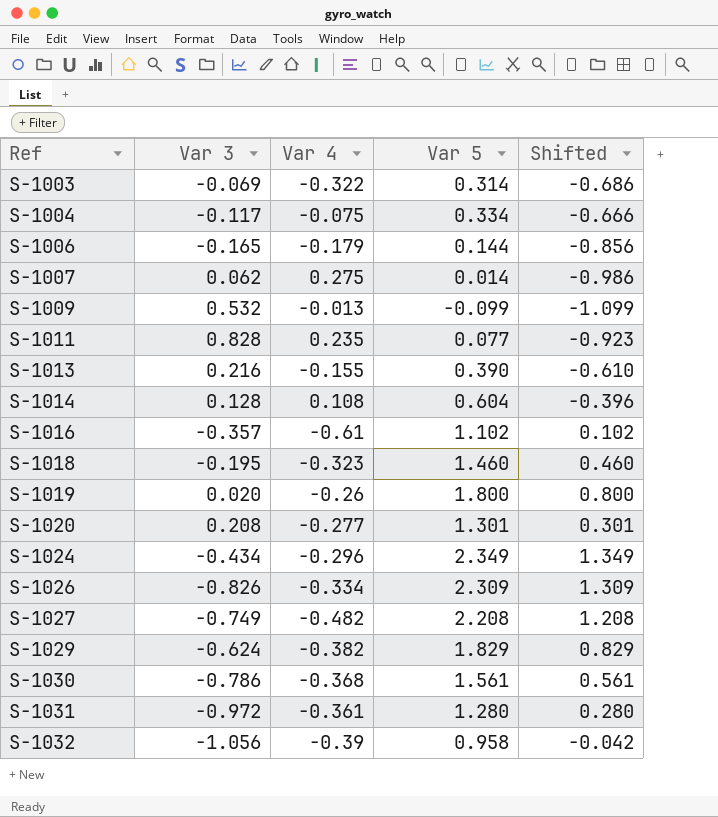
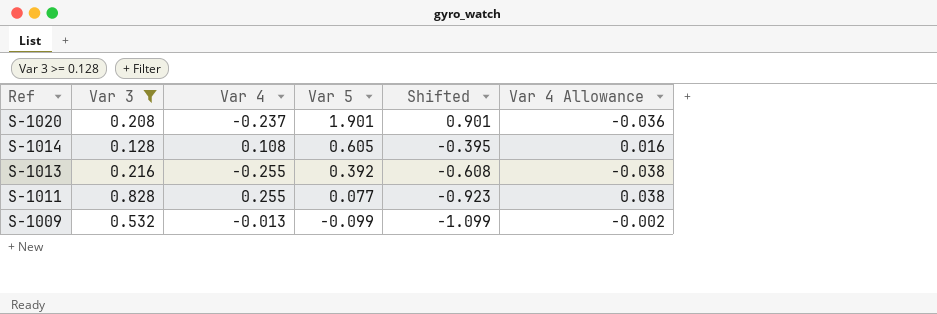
filter: none -> Var 3 >= 0.128
row order: Ref ascending -> Ref descending
column Var 4 Allowance | formula: none -> [Var 4] * 0.15
S-1020 | Var 4: -0.277 -> -0.237
S-1020 | Var 5: 1.301 -> 1.901
S-1020 | Shifted: 0.301 -> 0.901
S-1014 | Var 5: 0.604 -> 0.605
S-1014 | Shifted: -0.396 -> -0.395
S-1013 | Var 4: -0.155 -> -0.255
S-1013 | Var 5: 0.390 -> 0.392
S-1013 | Shifted: -0.610 -> -0.608
S-1011 | Var 4: 0.235 -> 0.255

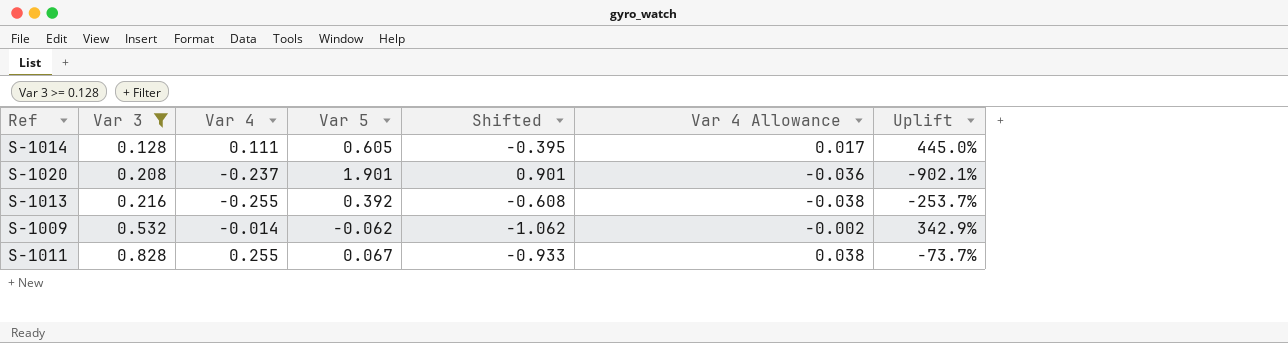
row order: Ref descending -> Var 3 ascending
column Uplift | formula: none -> ([Var 5] - [Var 4]) / [Var 4]
S-1014 | Var 4: 0.108 -> 0.111
S-1014 | Var 4 Allowance: 0.016 -> 0.017
S-1009 | Var 4: -0.013 -> -0.014
S-1009 | Var 5: -0.099 -> -0.062
S-1009 | Shifted: -1.099 -> -1.062
S-1011 | Var 5: 0.077 -> 0.067
S-1011 | Shifted: -0.923 -> -0.933

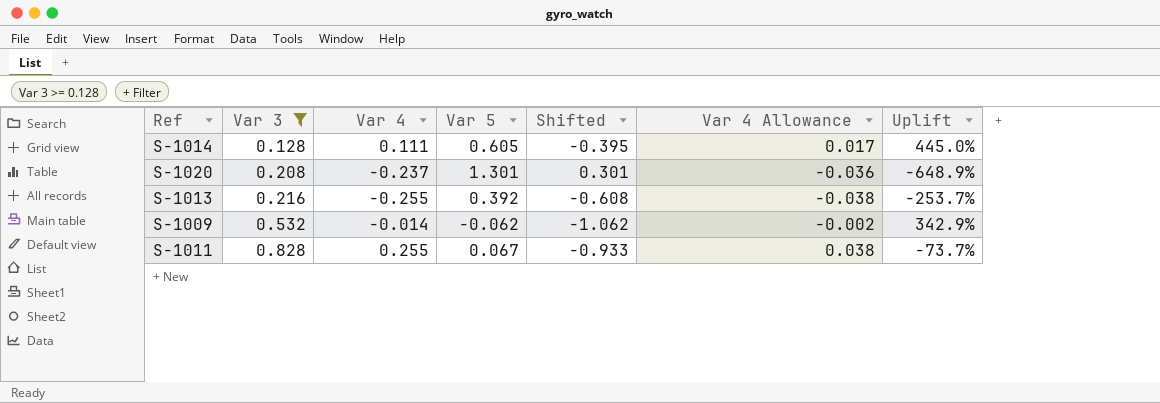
S-1020 | Var 5: 1.901 -> 1.301
S-1020 | Shifted: 0.901 -> 0.301
S-1020 | Uplift: -902.1% -> -648.9%

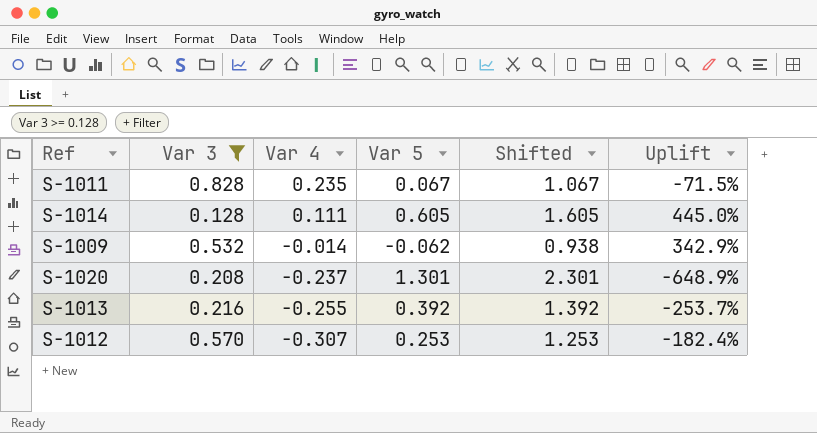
row order: Var 3 ascending -> Var 4 descending
column Var 4 Allowance | formula: [Var 4] * 0.15 -> none
column Shifted | formula: [Var 5] - 1 -> [Var 5] + 1
S-1011 | Var 4: 0.255 -> 0.235
S-1011 | Uplift: -73.7% -> -71.5%
row S-1012: none -> 0.570 | -0.307 | 0.253 | 1.253 | -182.4%

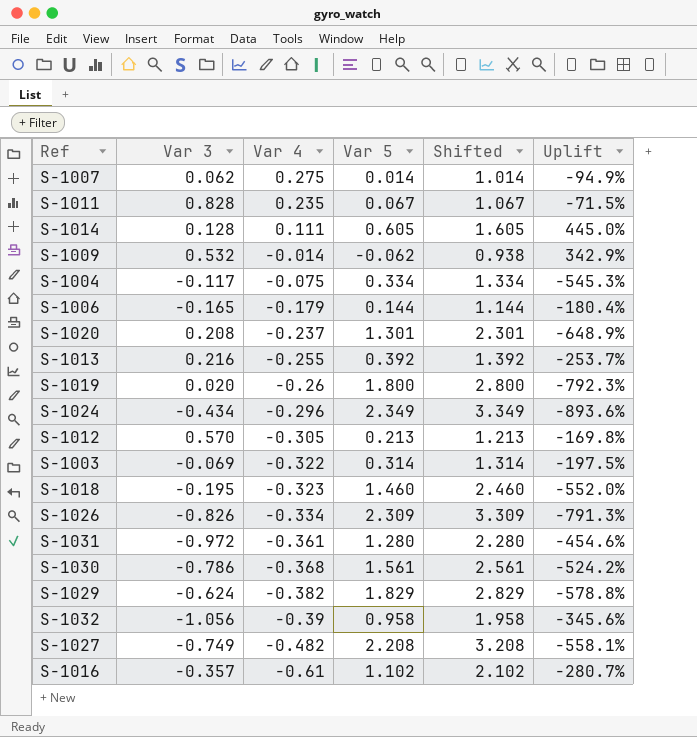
filter: Var 3 >= 0.128 -> none
S-1012 | Var 4: -0.307 -> -0.305
S-1012 | Var 5: 0.253 -> 0.213
S-1012 | Shifted: 1.253 -> 1.213
S-1012 | Uplift: -182.4% -> -169.8%

